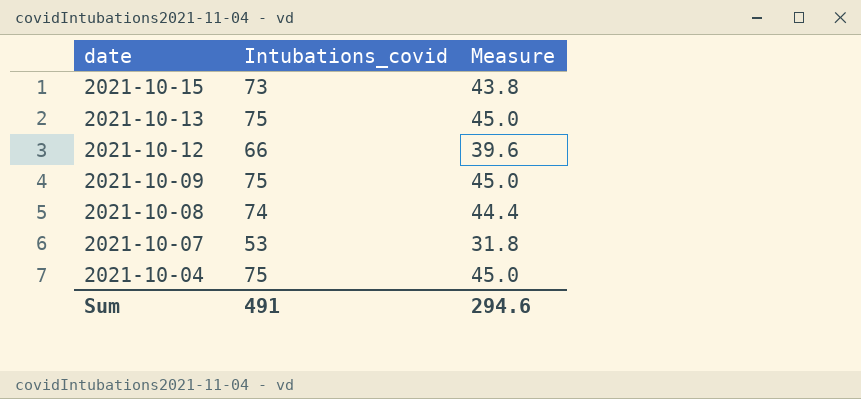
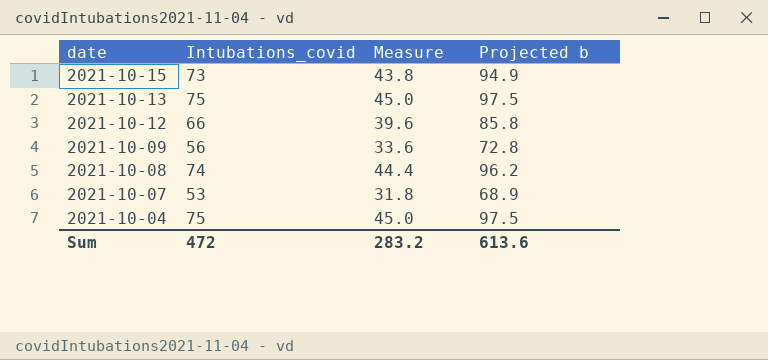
column Projected b | formula: none -> [Intubations_covid] * 1.3
2021-10-09 | Intubations_covid: 75 -> 56
2021-10-09 | Measure: 45.0 -> 33.6
Sum | Intubations_covid: 491 -> 472
Sum | Measure: 294.6 -> 283.2

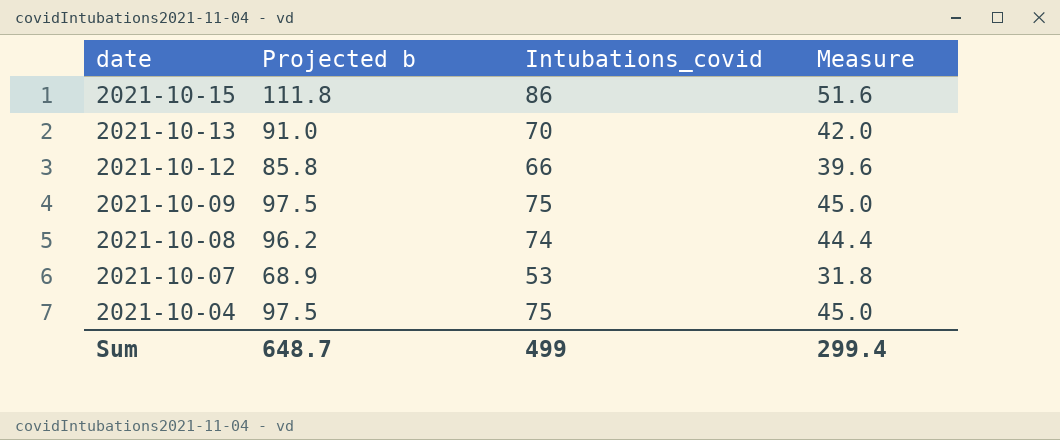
column Projected b | position: 4 -> 2
2021-10-15 | Projected b: 94.9 -> 111.8
2021-10-15 | Intubations_covid: 73 -> 86
2021-10-15 | Measure: 43.8 -> 51.6
2021-10-13 | Projected b: 97.5 -> 91.0
2021-10-13 | Intubations_covid: 75 -> 70
2021-10-13 | Measure: 45.0 -> 42.0
2021-10-09 | Projected b: 72.8 -> 97.5
2021-10-09 | Intubations_covid: 56 -> 75
2021-10-09 | Measure: 33.6 -> 45.0
Sum | Projected b: 613.6 -> 648.7
Sum | Intubations_covid: 472 -> 499
Sum | Measure: 283.2 -> 299.4

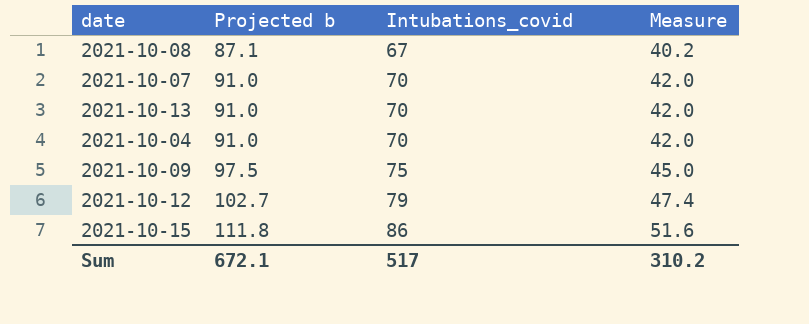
row order: date descending -> Projected b ascending
2021-10-08 | Projected b: 96.2 -> 87.1
2021-10-08 | Intubations_covid: 74 -> 67
2021-10-08 | Measure: 44.4 -> 40.2
2021-10-07 | Projected b: 68.9 -> 91.0
2021-10-07 | Intubations_covid: 53 -> 70
2021-10-07 | Measure: 31.8 -> 42.0
2021-10-04 | Projected b: 97.5 -> 91.0
2021-10-04 | Intubations_covid: 75 -> 70
2021-10-04 | Measure: 45.0 -> 42.0
2021-10-12 | Projected b: 85.8 -> 102.7
2021-10-12 | Intubations_covid: 66 -> 79
2021-10-12 | Measure: 39.6 -> 47.4
Sum | Projected b: 648.7 -> 672.1
Sum | Intubations_covid: 499 -> 517
Sum | Measure: 299.4 -> 310.2

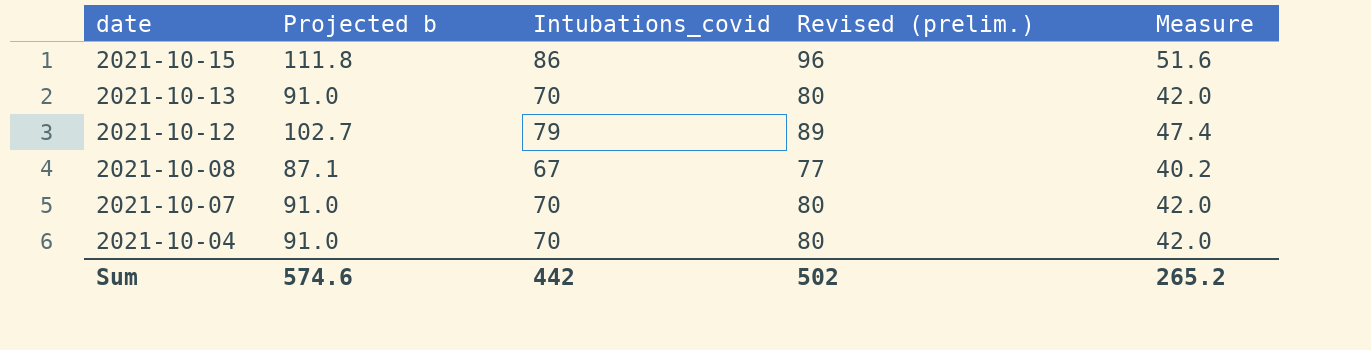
row order: Projected b ascending -> date descending
column Revised (prelim.) | formula: none -> [Intubations_covid] + 10
row 2021-10-09: 97.5 | 75 | 45.0 -> none
Sum | Projected b: 672.1 -> 574.6
Sum | Intubations_covid: 517 -> 442
Sum | Measure: 310.2 -> 265.2

